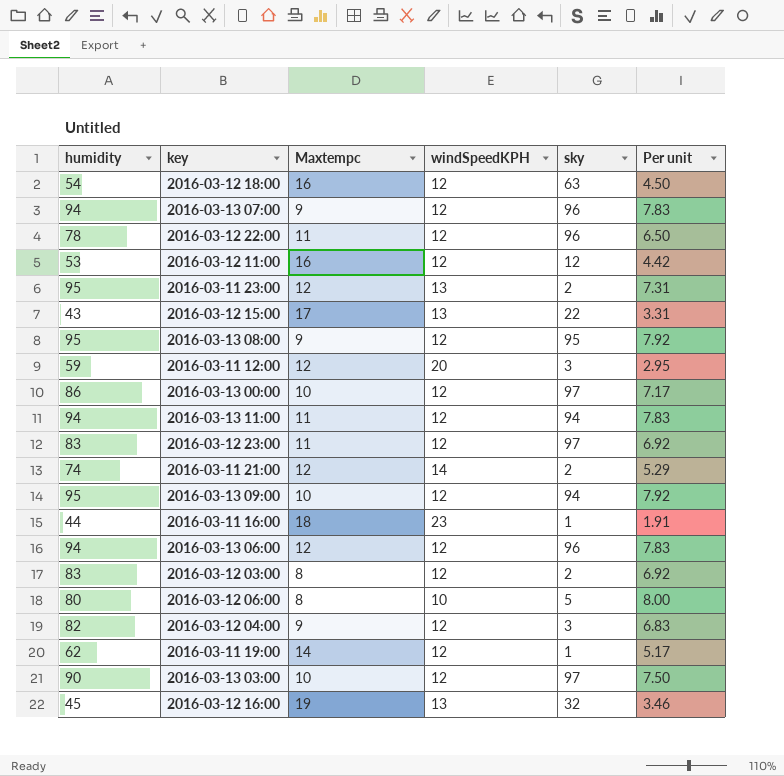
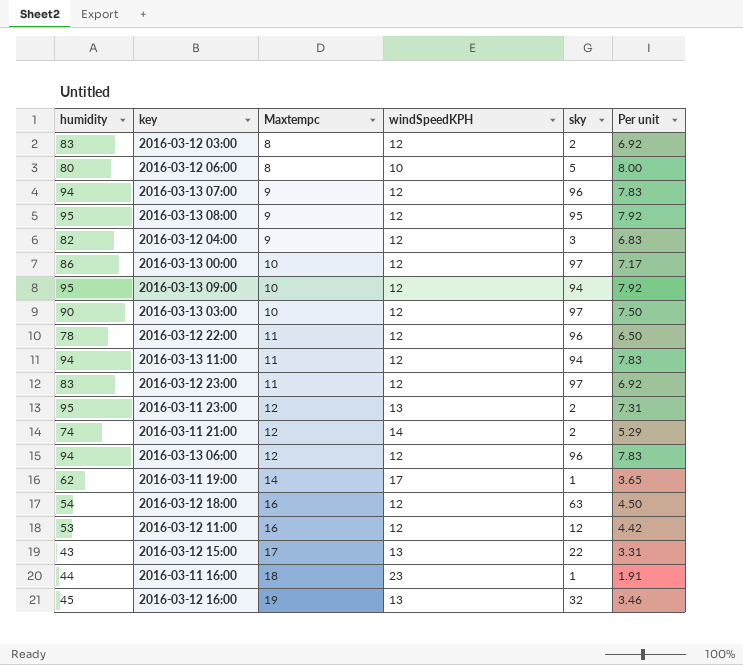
row order: none -> Maxtempc ascending
row 2016-03-11 12:00: 59 | 12 | 20 | 3 | 2.95 -> none
2016-03-11 19:00 | windSpeedKPH: 12 -> 17
2016-03-11 19:00 | Per unit: 5.17 -> 3.65

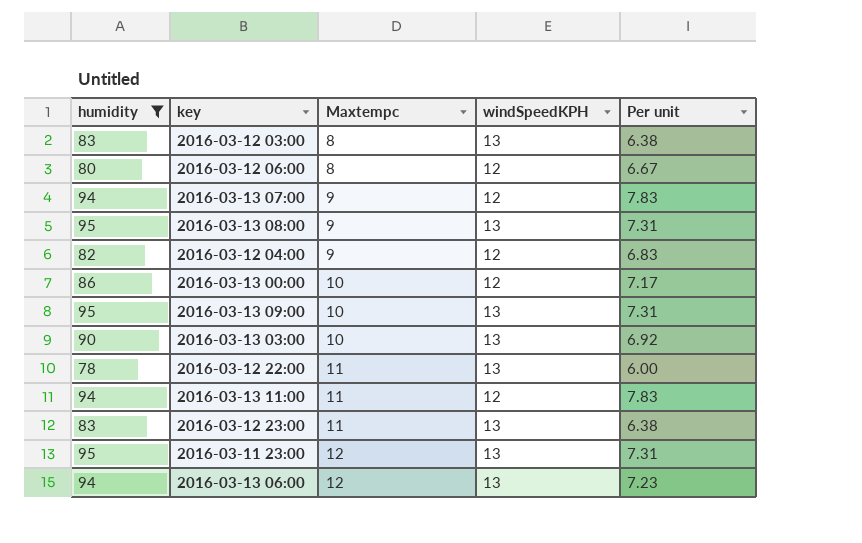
filter: none -> humidity >= 78
column sky | position: 5 -> none
2016-03-12 03:00 | windSpeedKPH: 12 -> 13
2016-03-12 03:00 | Per unit: 6.92 -> 6.38
2016-03-12 06:00 | windSpeedKPH: 10 -> 12
2016-03-12 06:00 | Per unit: 8.00 -> 6.67
2016-03-13 08:00 | windSpeedKPH: 12 -> 13
2016-03-13 08:00 | Per unit: 7.92 -> 7.31
2016-03-13 09:00 | windSpeedKPH: 12 -> 13
2016-03-13 09:00 | Per unit: 7.92 -> 7.31
2016-03-13 03:00 | windSpeedKPH: 12 -> 13
2016-03-13 03:00 | Per unit: 7.50 -> 6.92
2016-03-12 22:00 | windSpeedKPH: 12 -> 13
2016-03-12 22:00 | Per unit: 6.50 -> 6.00
2016-03-12 23:00 | windSpeedKPH: 12 -> 13
2016-03-12 23:00 | Per unit: 6.92 -> 6.38
2016-03-13 06:00 | windSpeedKPH: 12 -> 13
2016-03-13 06:00 | Per unit: 7.83 -> 7.23

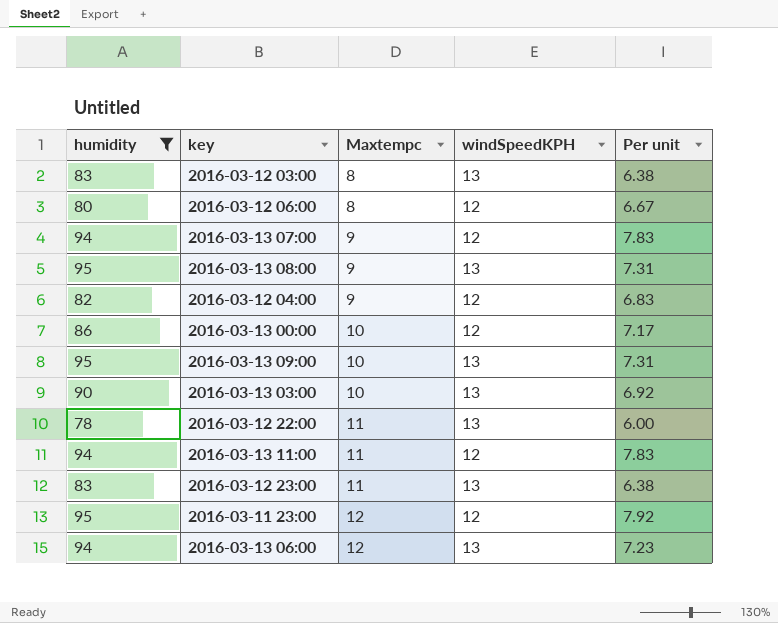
2016-03-11 23:00 | windSpeedKPH: 13 -> 12
2016-03-11 23:00 | Per unit: 7.31 -> 7.92

